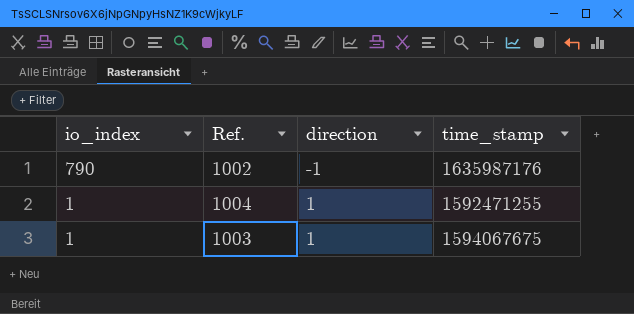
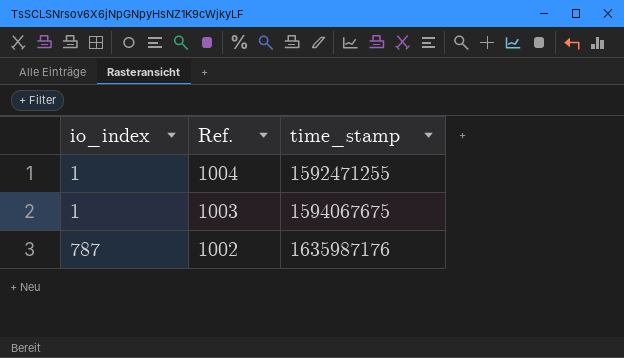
row order: io_index descending -> io_index ascending
column direction | position: 3 -> none
1002 | io_index: 790 -> 787

